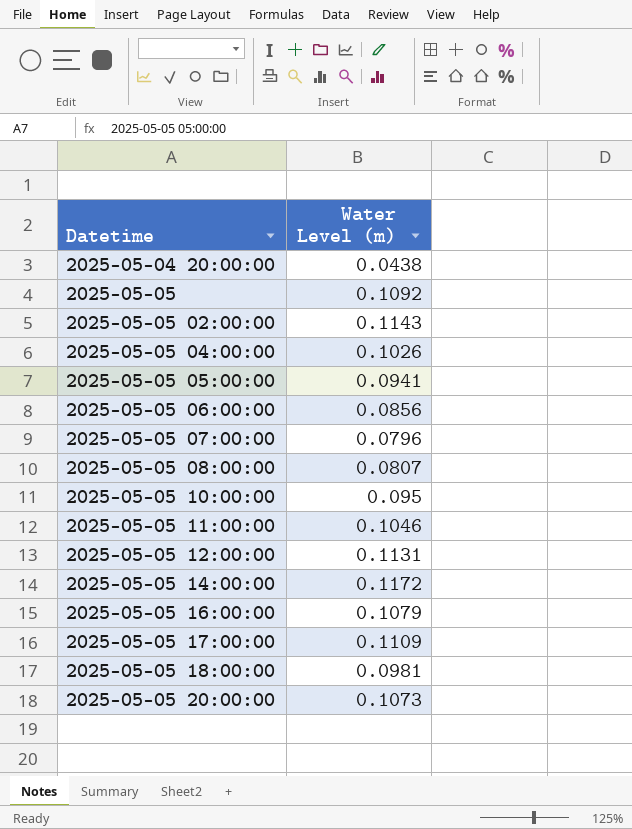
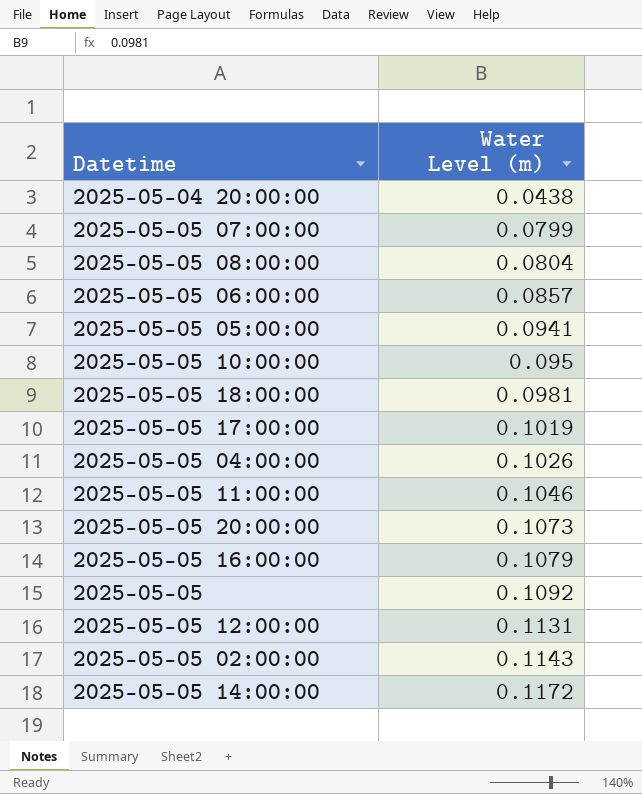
row order: Datetime ascending -> Water Level (m) ascending
2025-05-05 07:00:00 | Water Level (m): 0.0796 -> 0.0799
2025-05-05 08:00:00 | Water Level (m): 0.0807 -> 0.0804
2025-05-05 06:00:00 | Water Level (m): 0.0856 -> 0.0857
2025-05-05 17:00:00 | Water Level (m): 0.1109 -> 0.1019

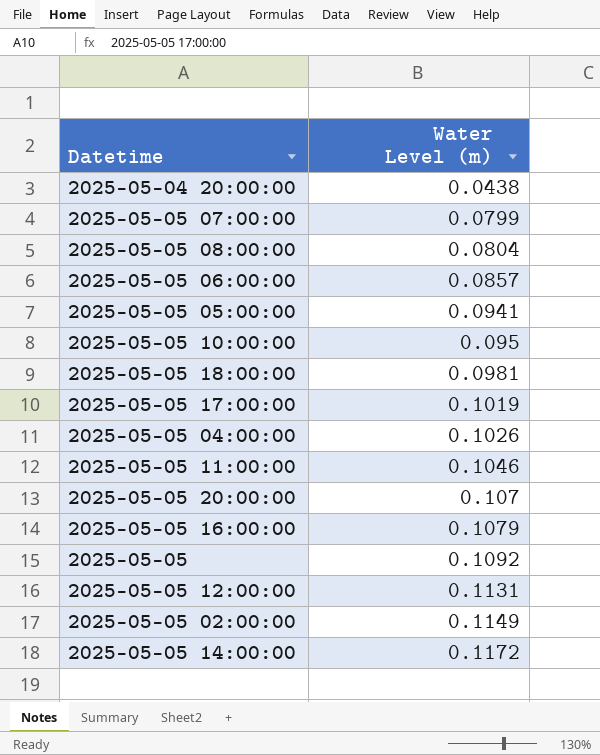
2025-05-05 20:00:00 | Water Level (m): 0.1073 -> 0.107
2025-05-05 02:00:00 | Water Level (m): 0.1143 -> 0.1149

